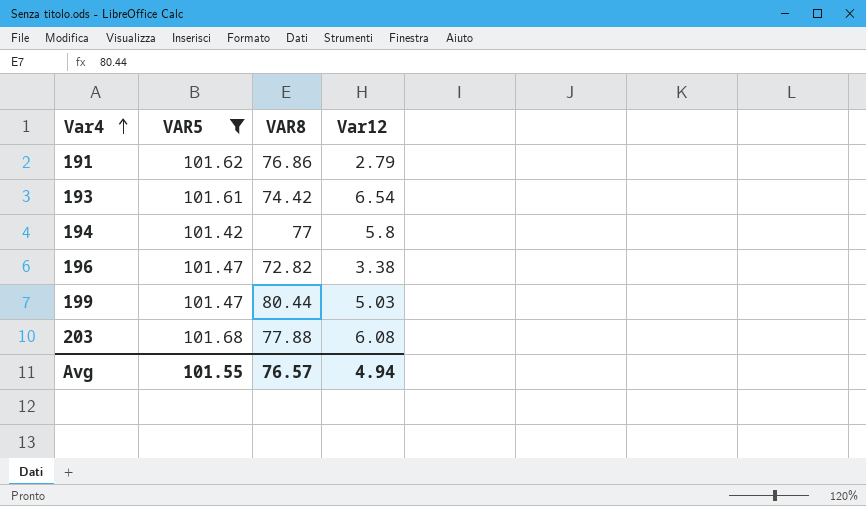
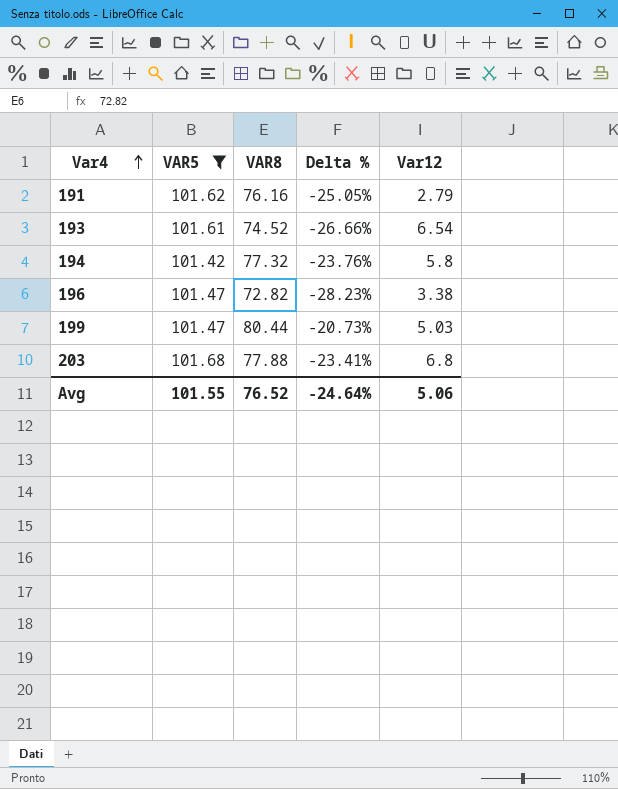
column Delta % | formula: none -> ([VAR8] - [VAR5]) / [VAR5]
191 | VAR8: 76.86 -> 76.16
193 | VAR8: 74.42 -> 74.52
194 | VAR8: 77 -> 77.32
203 | Var12: 6.08 -> 6.8
Avg | VAR8: 76.57 -> 76.52
Avg | Var12: 4.94 -> 5.06

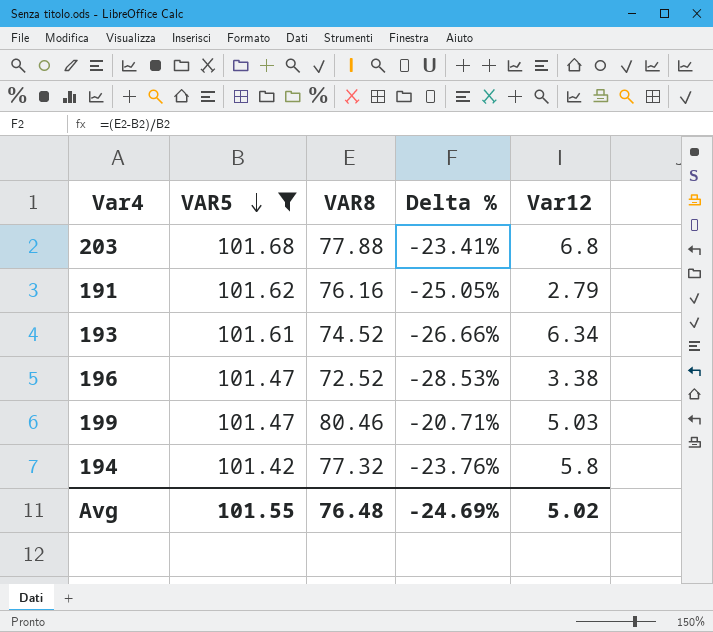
row order: Var4 ascending -> VAR5 descending
193 | Var12: 6.54 -> 6.34
196 | VAR8: 72.82 -> 72.52
196 | Delta %: -28.23% -> -28.53%
199 | VAR8: 80.44 -> 80.46
199 | Delta %: -20.73% -> -20.71%
Avg | VAR8: 76.52 -> 76.48
Avg | Delta %: -24.64% -> -24.69%
Avg | Var12: 5.06 -> 5.02

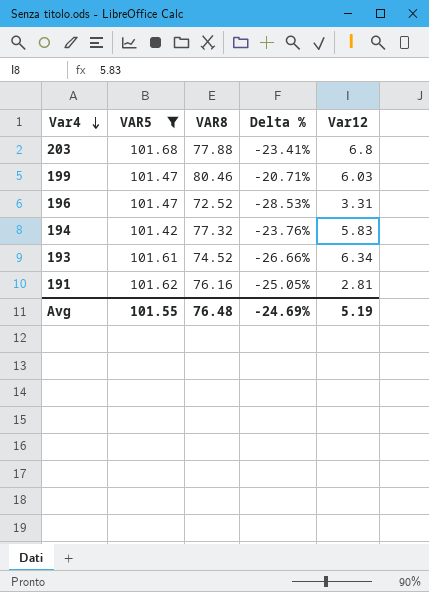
row order: VAR5 descending -> Var4 descending
199 | Var12: 5.03 -> 6.03
196 | Var12: 3.38 -> 3.31
194 | Var12: 5.8 -> 5.83
191 | Var12: 2.79 -> 2.81
Avg | Var12: 5.02 -> 5.19

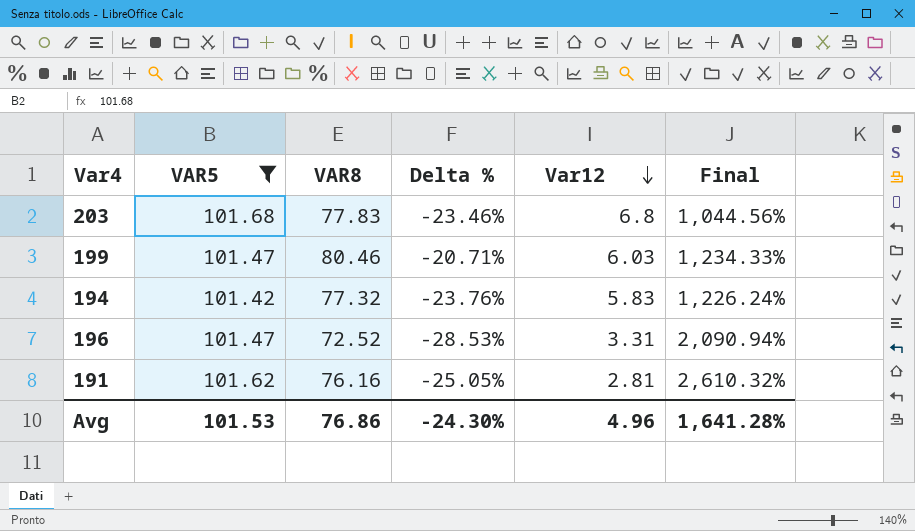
row order: Var4 descending -> Var12 descending
column Final | formula: none -> ([VAR8] - [Var12]) / [Var12]
row 193: 101.61 | 74.52 | -26.66% | 6.34 -> none
203 | VAR8: 77.88 -> 77.83
203 | Delta %: -23.41% -> -23.46%
Avg | VAR5: 101.55 -> 101.53
Avg | VAR8: 76.48 -> 76.86
Avg | Delta %: -24.69% -> -24.30%
Avg | Var12: 5.19 -> 4.96

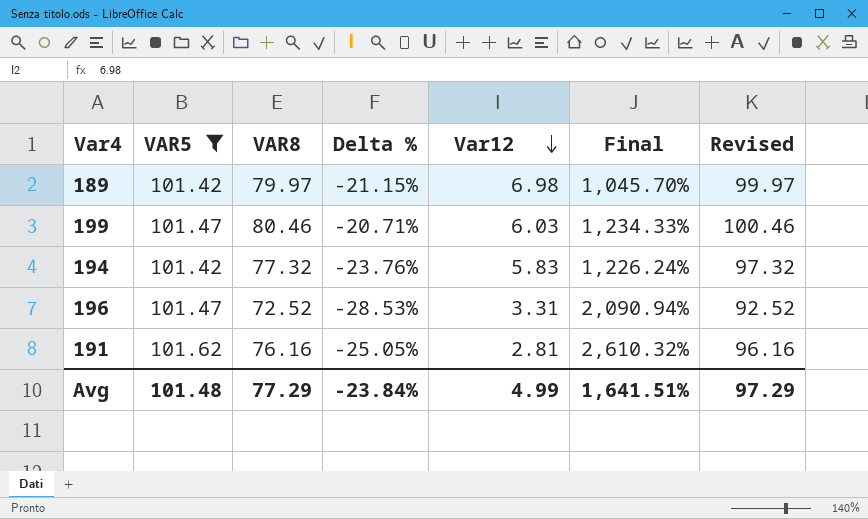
column Revised | formula: none -> [VAR8] + 20
row 203: 101.68 | 77.83 | -23.46% | 6.8 | 1,044.56% -> none
row 189: none -> 101.42 | 79.97 | -21.15% | 6.98 | 1,045.70% | 99.97
Avg | VAR5: 101.53 -> 101.48
Avg | VAR8: 76.86 -> 77.29
Avg | Delta %: -24.30% -> -23.84%
Avg | Var12: 4.96 -> 4.99
Avg | Final: 1,641.28% -> 1,641.51%

